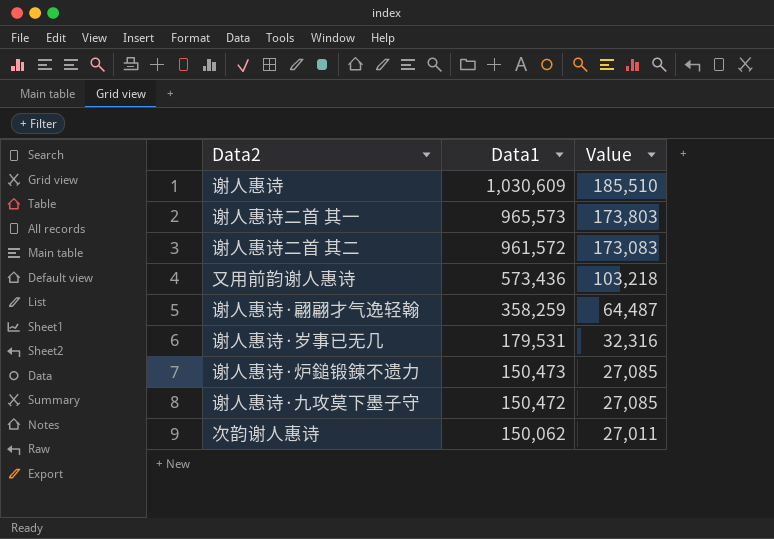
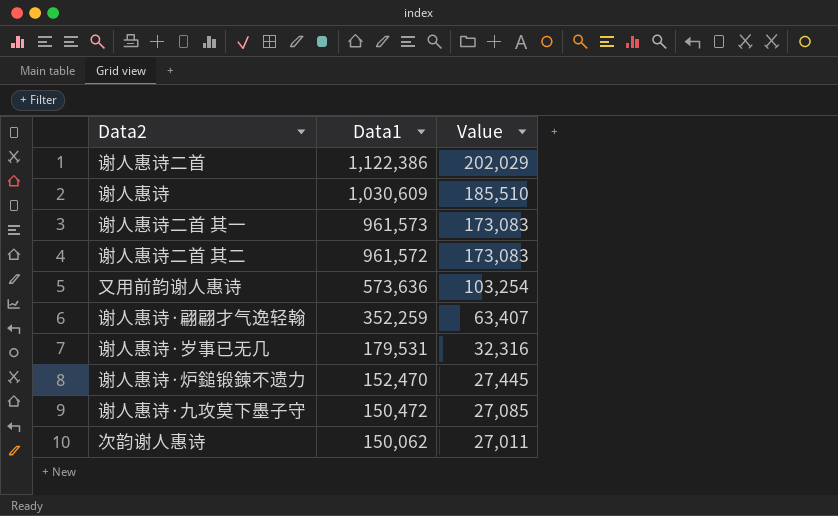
row 谢人惠诗二首: none -> 1,122,386 | 202,029
谢人惠诗二首 其一 | Data1: 965,573 -> 961,573
谢人惠诗二首 其一 | Value: 173,803 -> 173,083
又用前韵谢人惠诗 | Data1: 573,436 -> 573,636
又用前韵谢人惠诗 | Value: 103,218 -> 103,254
谢人惠诗·翩翩才气逸轻翰 | Data1: 358,259 -> 352,259
谢人惠诗·翩翩才气逸轻翰 | Value: 64,487 -> 63,407
谢人惠诗·炉鎚锻鍊不遗力 | Data1: 150,473 -> 152,470
谢人惠诗·炉鎚锻鍊不遗力 | Value: 27,085 -> 27,445

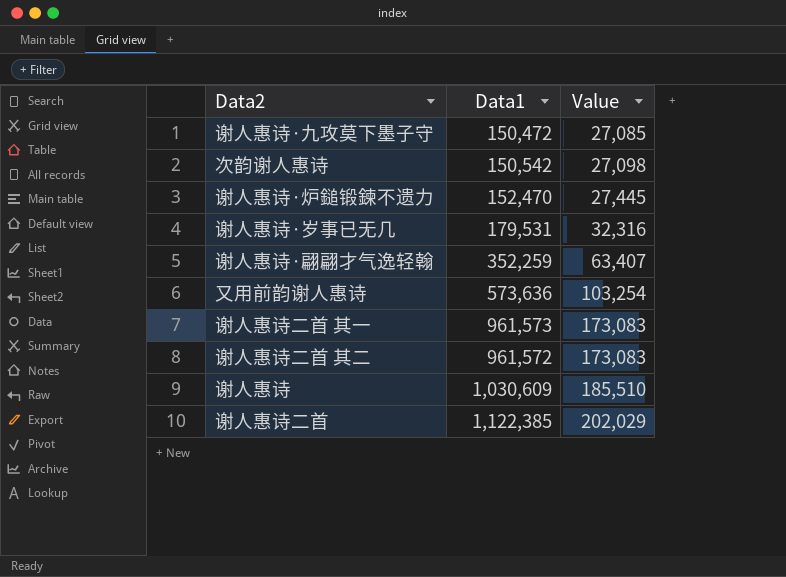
row order: Data1 descending -> Value ascending
次韵谢人惠诗 | Data1: 150,062 -> 150,542
次韵谢人惠诗 | Value: 27,011 -> 27,098
谢人惠诗二首 | Data1: 1,122,386 -> 1,122,385

